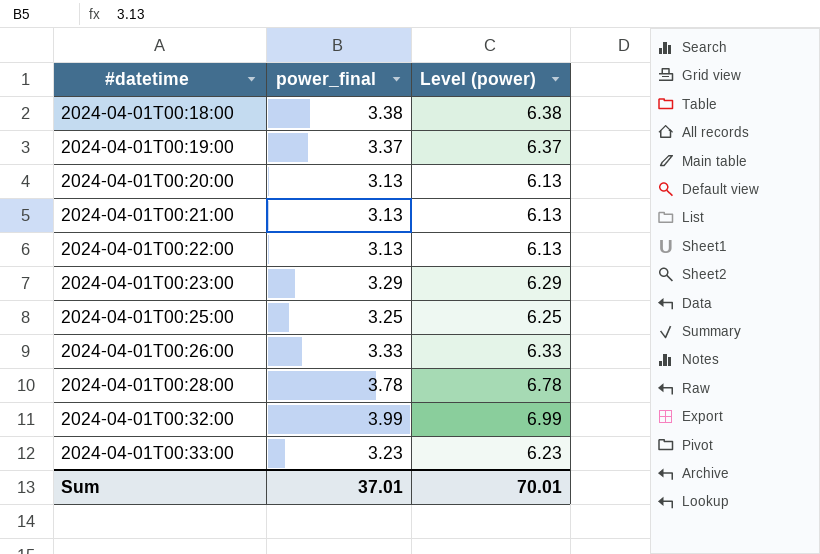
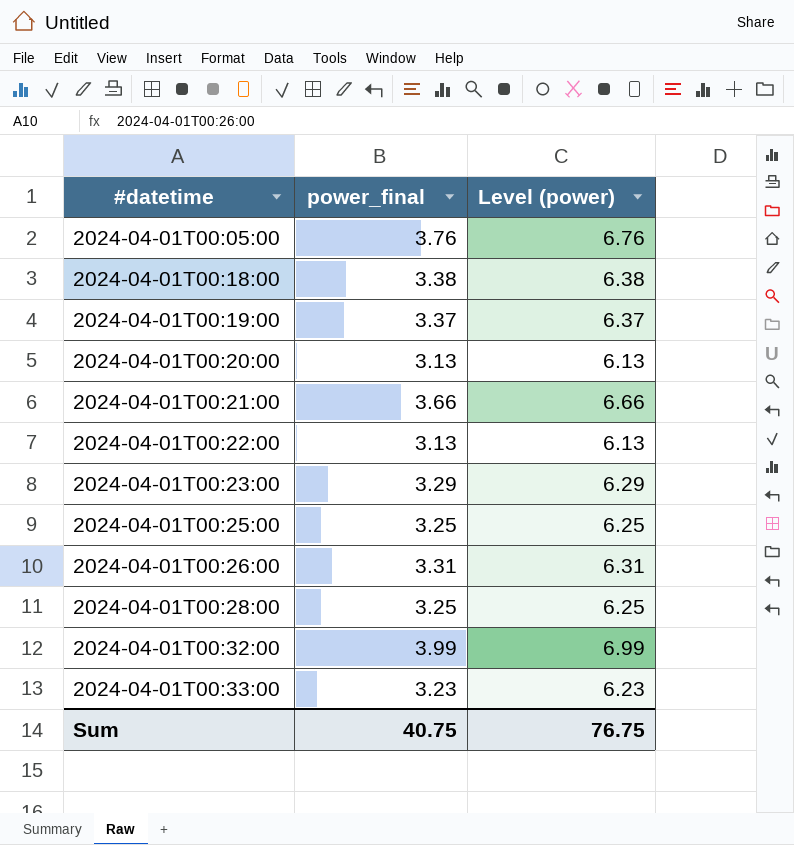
row 2024-04-01T00:05:00: none -> 3.76 | 6.76
2024-04-01T00:21:00 | power_final: 3.13 -> 3.66
2024-04-01T00:21:00 | Level (power): 6.13 -> 6.66
2024-04-01T00:26:00 | power_final: 3.33 -> 3.31
2024-04-01T00:26:00 | Level (power): 6.33 -> 6.31
2024-04-01T00:28:00 | power_final: 3.78 -> 3.25
2024-04-01T00:28:00 | Level (power): 6.78 -> 6.25
Sum | power_final: 37.01 -> 40.75
Sum | Level (power): 70.01 -> 76.75

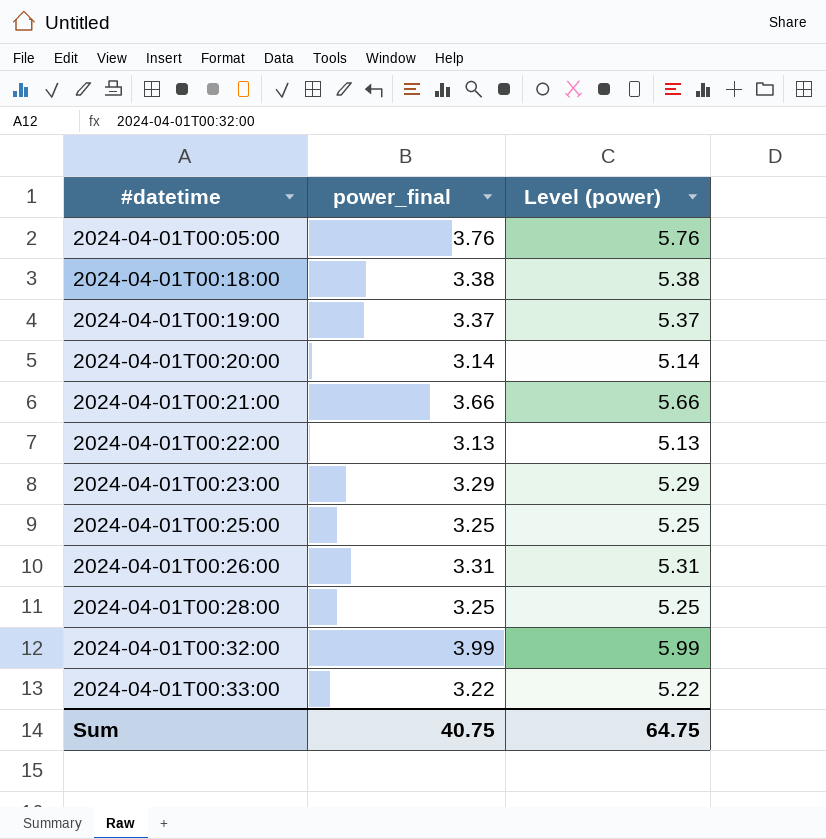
column Level (power) | formula: [power_final] + 3 -> [power_final] + 2
2024-04-01T00:20:00 | power_final: 3.13 -> 3.14
2024-04-01T00:33:00 | power_final: 3.23 -> 3.22
Sum | Level (power): 76.75 -> 64.75

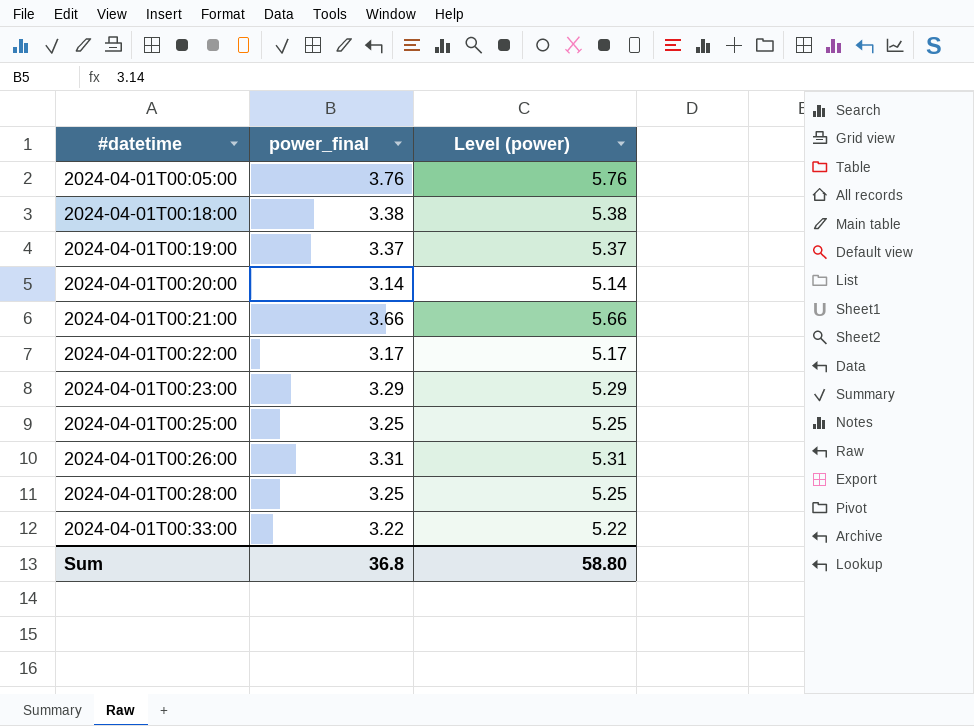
row 2024-04-01T00:32:00: 3.99 | 5.99 -> none
2024-04-01T00:22:00 | power_final: 3.13 -> 3.17
2024-04-01T00:22:00 | Level (power): 5.13 -> 5.17
Sum | power_final: 40.75 -> 36.8
Sum | Level (power): 64.75 -> 58.80

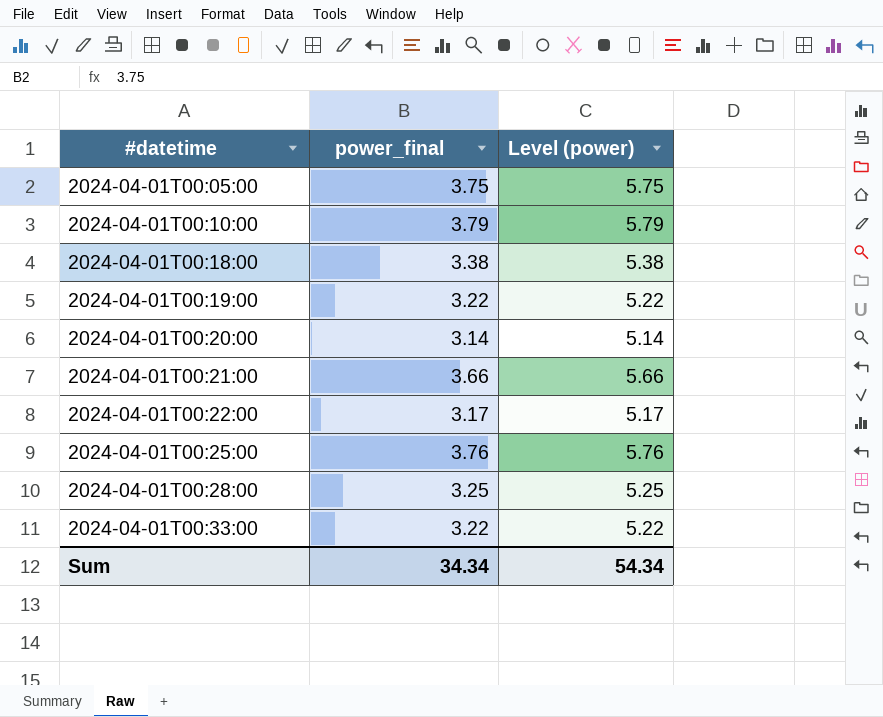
row 2024-04-01T00:23:00: 3.29 | 5.29 -> none
row 2024-04-01T00:26:00: 3.31 | 5.31 -> none
2024-04-01T00:05:00 | power_final: 3.76 -> 3.75
2024-04-01T00:05:00 | Level (power): 5.76 -> 5.75
row 2024-04-01T00:10:00: none -> 3.79 | 5.79
2024-04-01T00:19:00 | power_final: 3.37 -> 3.22
2024-04-01T00:19:00 | Level (power): 5.37 -> 5.22
2024-04-01T00:25:00 | power_final: 3.25 -> 3.76
2024-04-01T00:25:00 | Level (power): 5.25 -> 5.76
Sum | power_final: 36.8 -> 34.34
Sum | Level (power): 58.80 -> 54.34

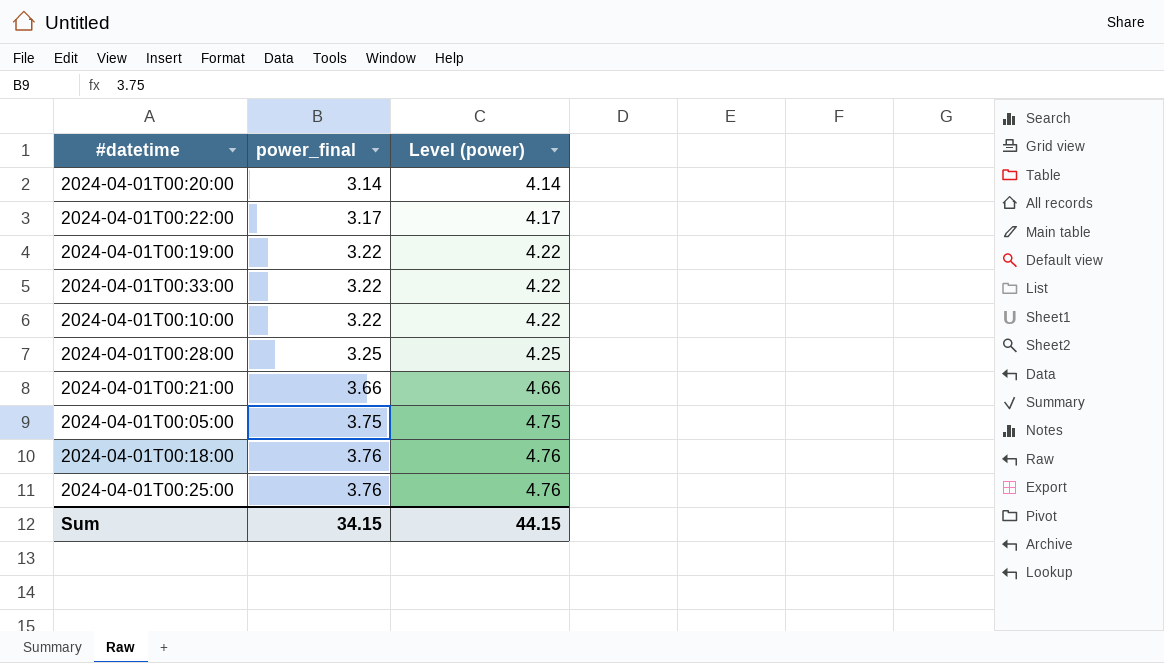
row order: #datetime ascending -> power_final ascending
column Level (power) | formula: [power_final] + 2 -> [power_final] + 1
2024-04-01T00:10:00 | power_final: 3.79 -> 3.22
2024-04-01T00:18:00 | power_final: 3.38 -> 3.76
Sum | power_final: 34.34 -> 34.15
Sum | Level (power): 54.34 -> 44.15

